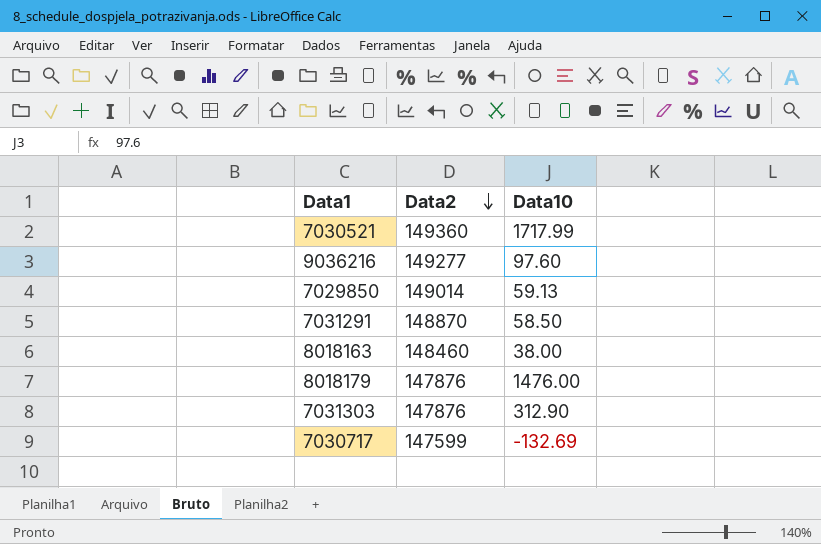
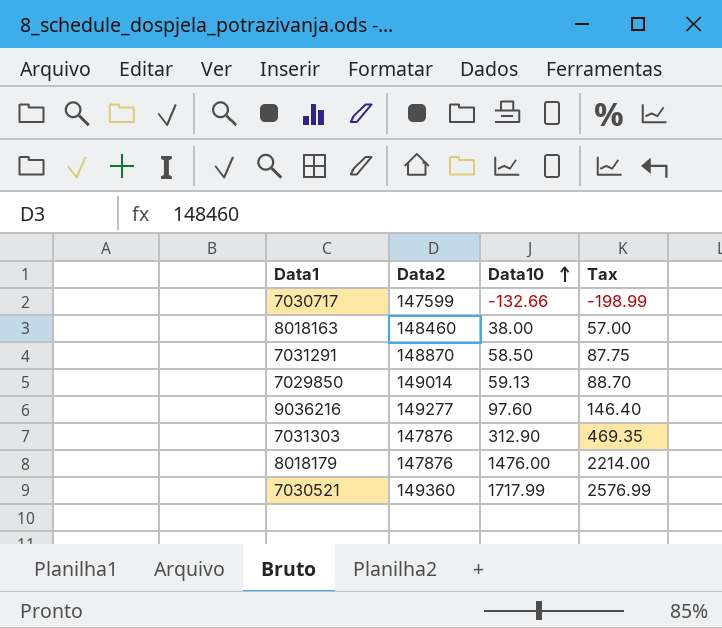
row order: Data2 descending -> Data10 ascending
column Tax | formula: none -> [Data10] * 1.5
7030717 | Data10: -132.69 -> -132.66

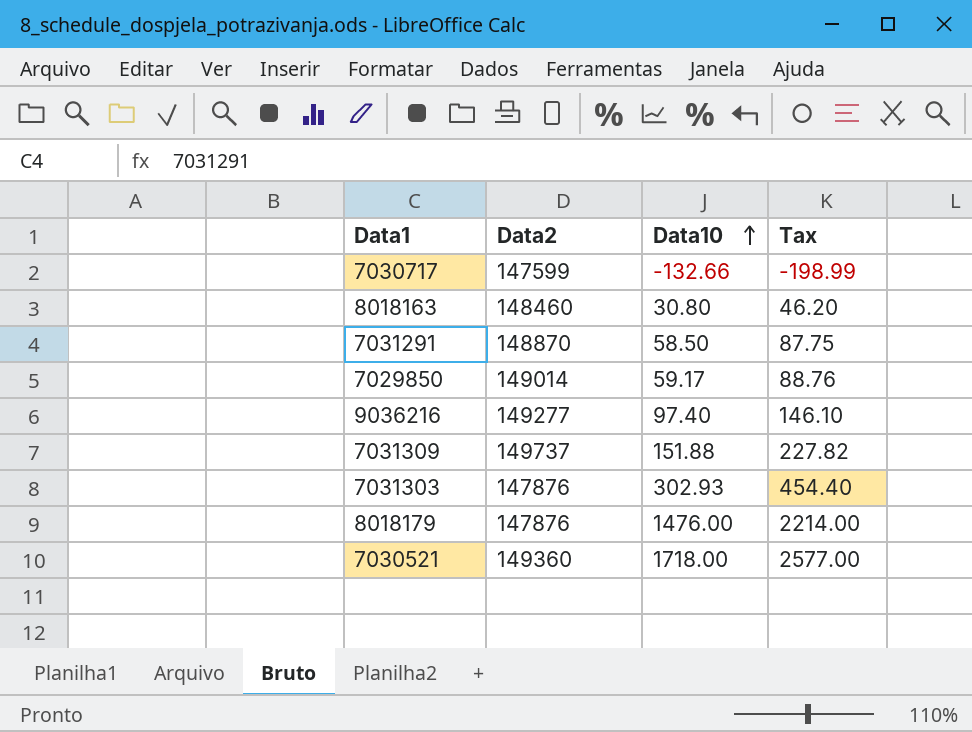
8018163 | Data10: 38.00 -> 30.80
8018163 | Tax: 57.00 -> 46.20
7029850 | Data10: 59.13 -> 59.17
7029850 | Tax: 88.70 -> 88.76
9036216 | Data10: 97.60 -> 97.40
9036216 | Tax: 146.40 -> 146.10
row 7031309: none -> 149737 | 151.88 | 227.82
7031303 | Data10: 312.90 -> 302.93
7031303 | Tax: 469.35 -> 454.40
7030521 | Data10: 1717.99 -> 1718.00
7030521 | Tax: 2576.99 -> 2577.00

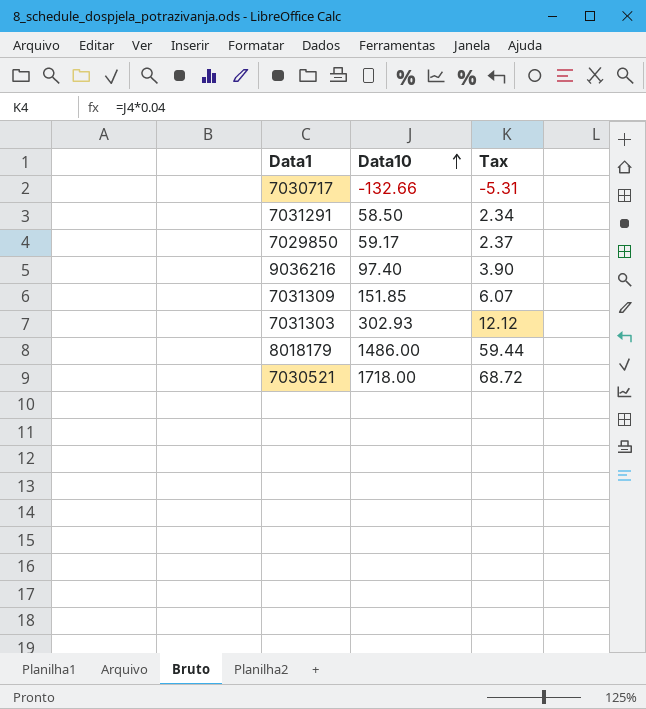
column Data2 | position: 2 -> none
column Tax | formula: [Data10] * 1.5 -> [Data10] * 0.04
row 8018163: 148460 | 30.80 | 46.20 -> none
7031309 | Data10: 151.88 -> 151.85
8018179 | Data10: 1476.00 -> 1486.00

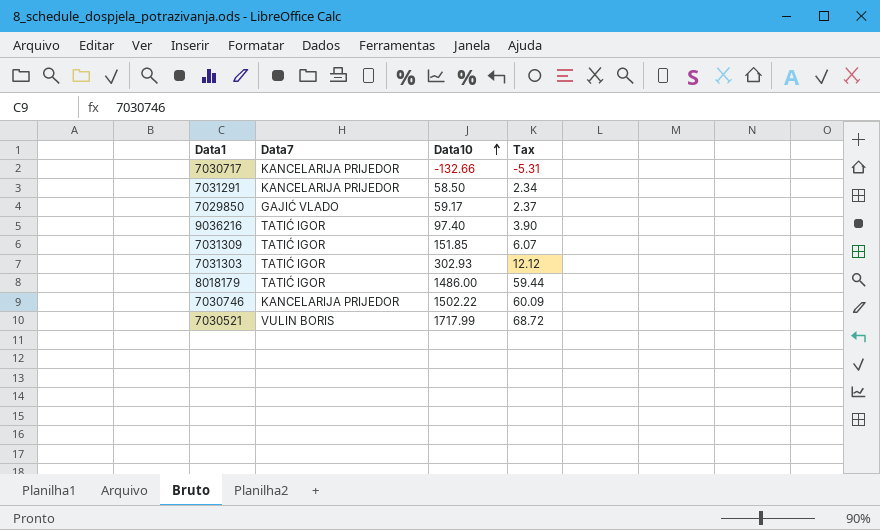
column Data7 | position: none -> 2
row 7030746: none -> KANCELARIJA PRIJEDOR | 1502.22 | 60.09
7030521 | Data10: 1718.00 -> 1717.99

